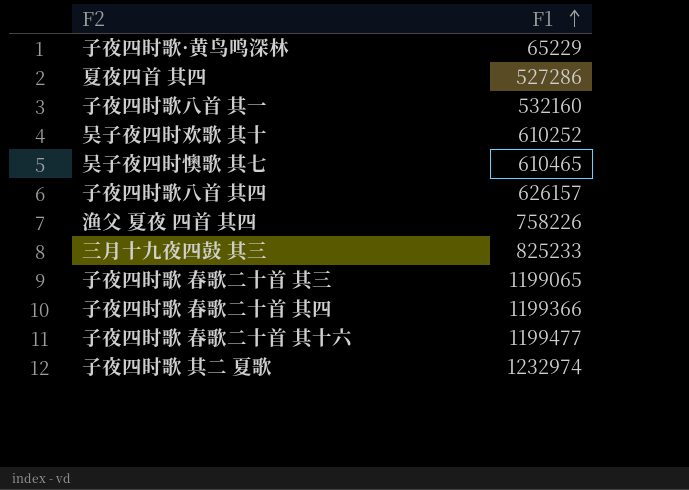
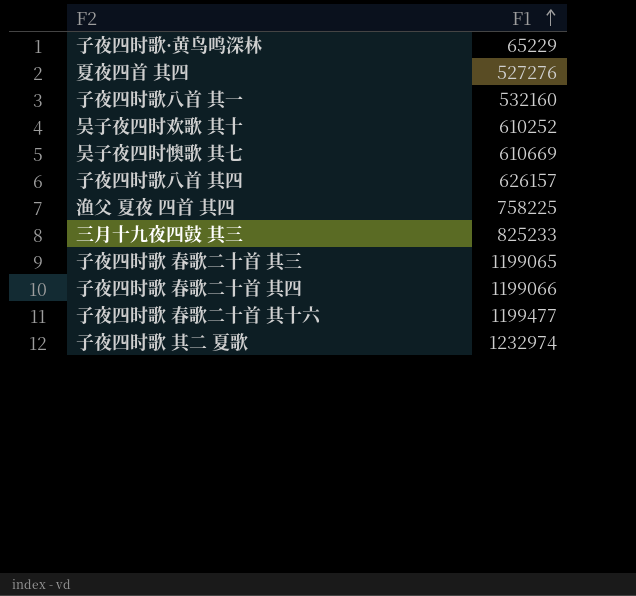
夏夜四首 其四 | F1: 527286 -> 527276
吴子夜四时懊歌 其七 | F1: 610465 -> 610669
渔父 夏夜 四首 其四 | F1: 758226 -> 758225
子夜四时歌 春歌二十首 其四 | F1: 1199366 -> 1199066

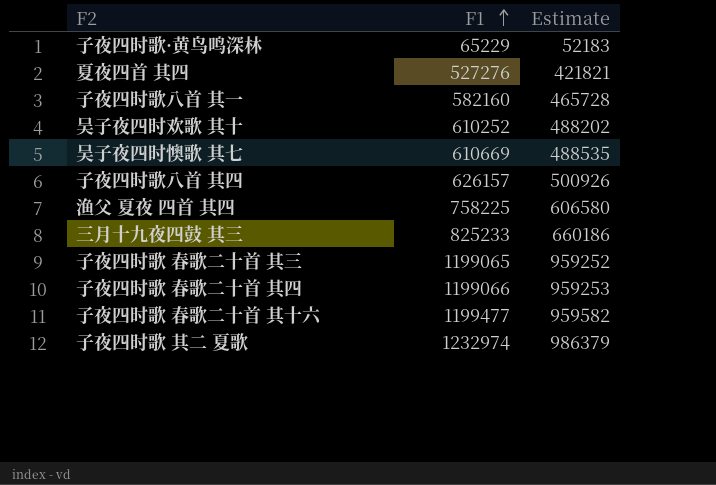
column Estimate | formula: none -> [F1] * 0.8
子夜四时歌八首 其一 | F1: 532160 -> 582160

